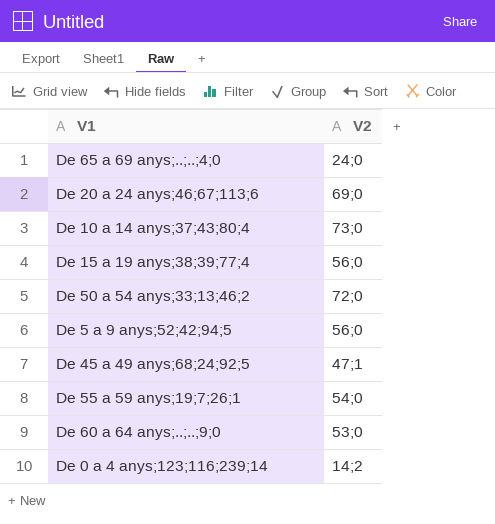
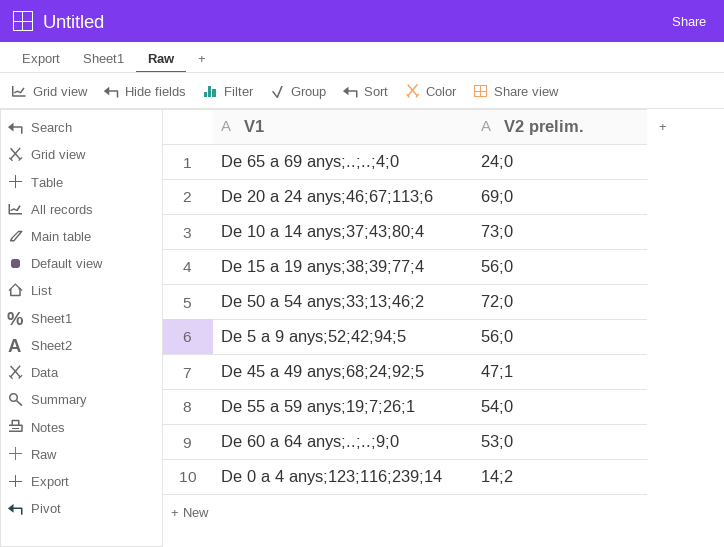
column name: V2 -> V2 prelim.

